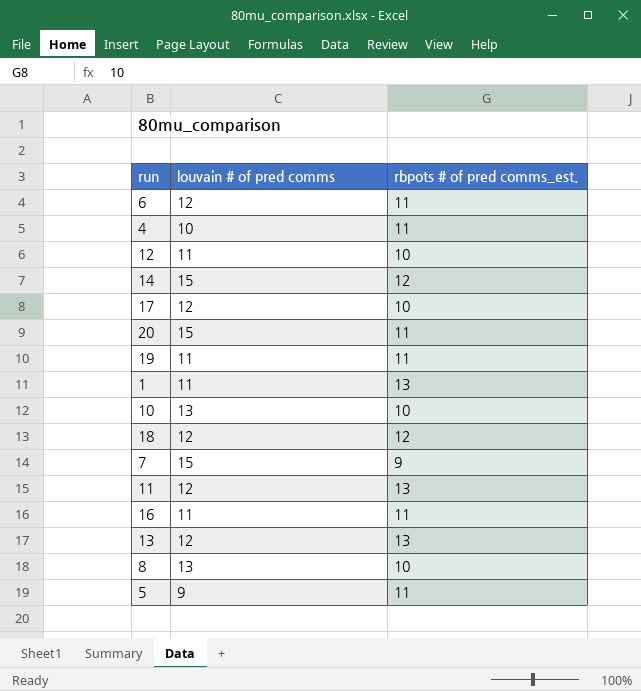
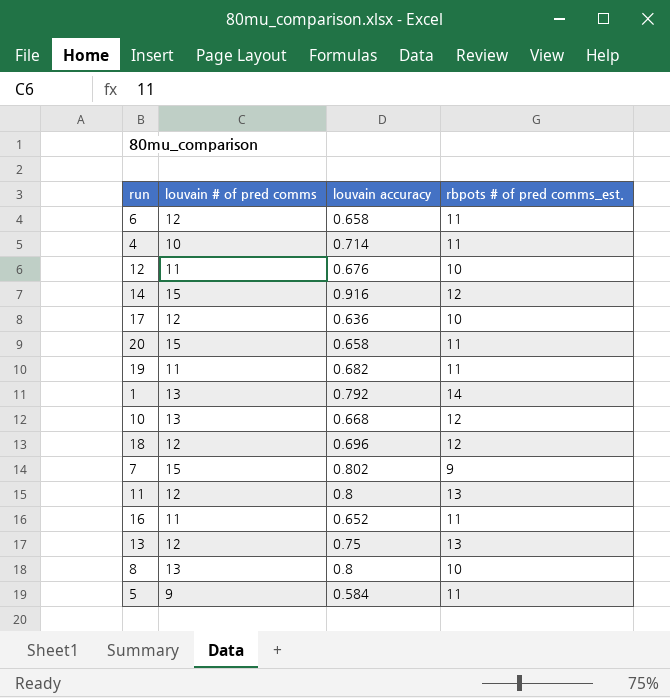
column louvain accuracy | position: none -> 3
1 | louvain # of pred comms: 11 -> 13
1 | rbpots # of pred comms_est.: 13 -> 14
10 | rbpots # of pred comms_est.: 10 -> 12

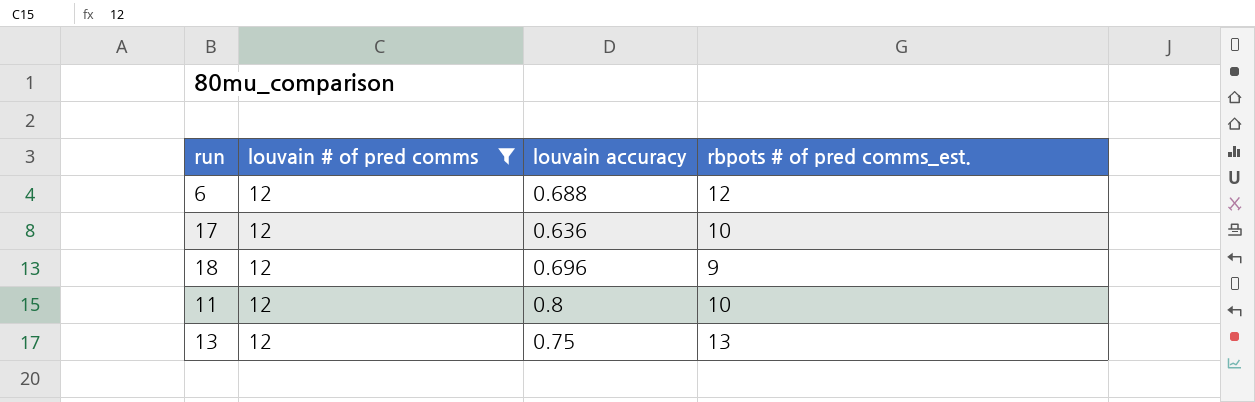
filter: none -> louvain # of pred comms = 12
6 | louvain accuracy: 0.658 -> 0.688
6 | rbpots # of pred comms_est.: 11 -> 12
18 | rbpots # of pred comms_est.: 12 -> 9
11 | rbpots # of pred comms_est.: 13 -> 10

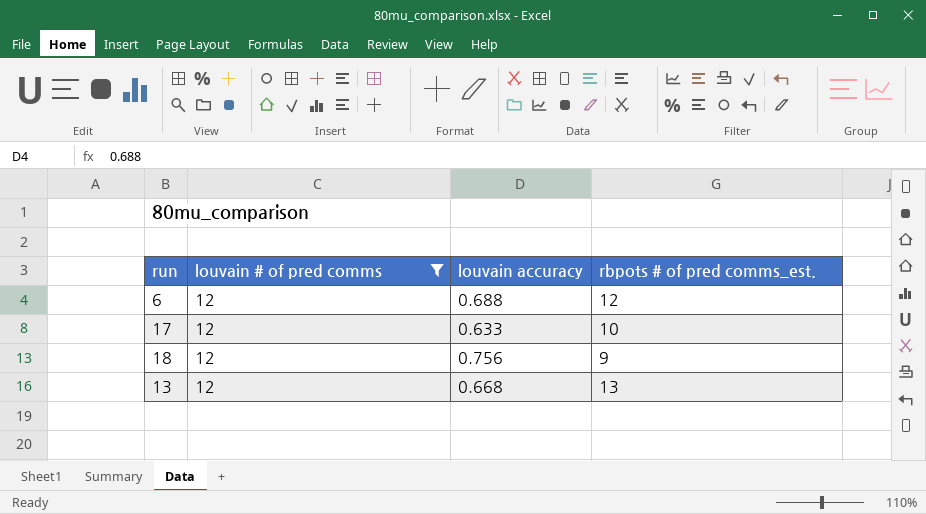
row 11: 12 | 0.8 | 10 -> none
17 | louvain accuracy: 0.636 -> 0.633
18 | louvain accuracy: 0.696 -> 0.756
13 | louvain accuracy: 0.75 -> 0.668

